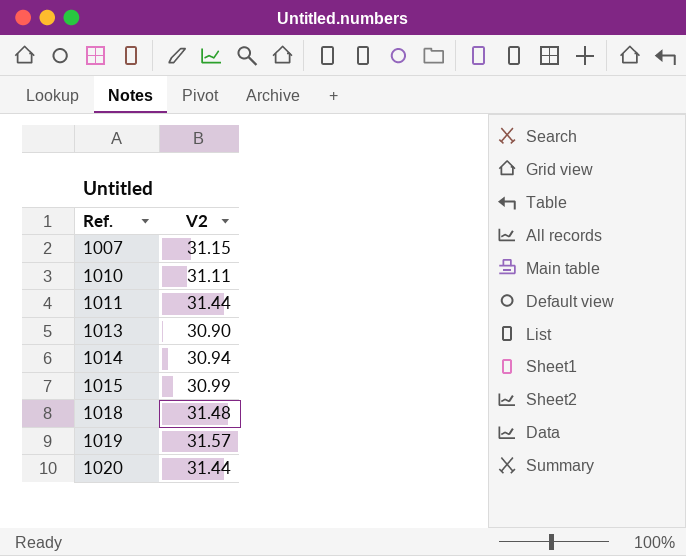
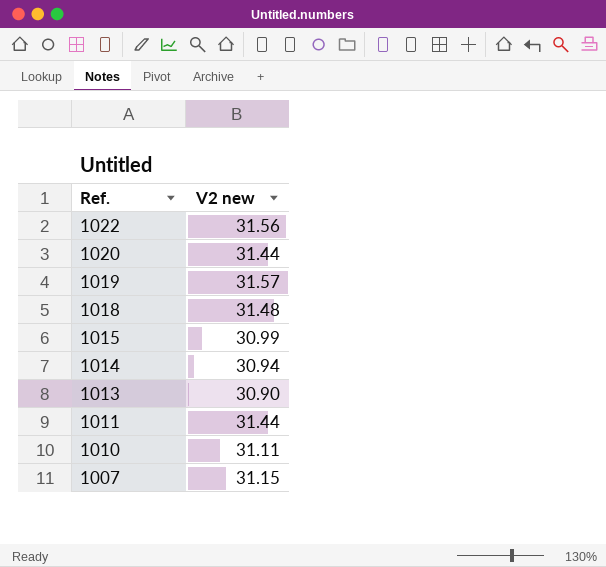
row order: Ref. ascending -> Ref. descending
column name: V2 -> V2 new
row 1022: none -> 31.56

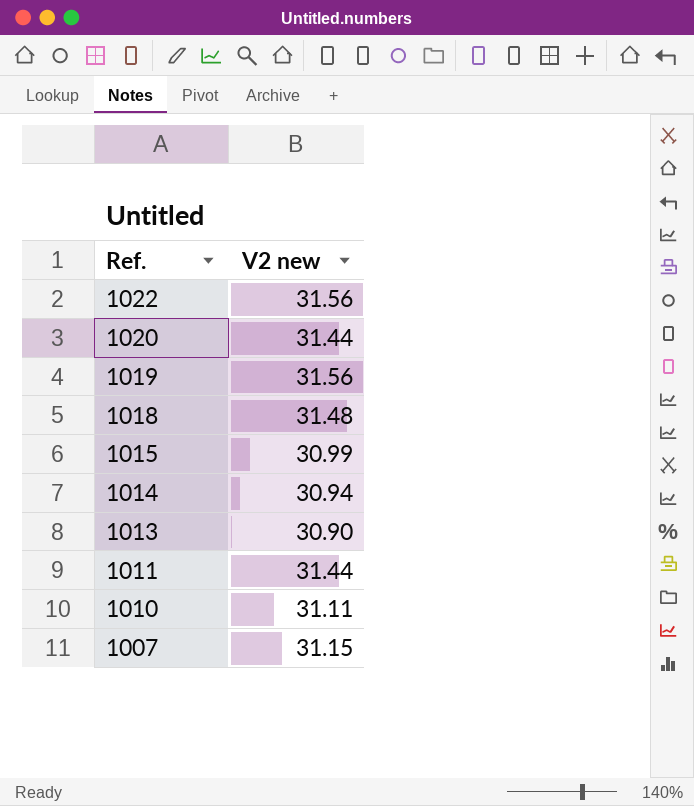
1019 | V2 new: 31.57 -> 31.56

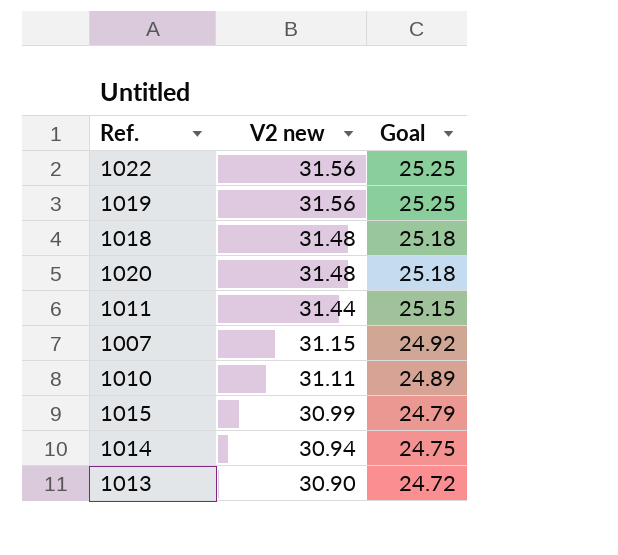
row order: Ref. descending -> V2 new descending
column Goal | formula: none -> [V2 new] * 0.8
1020 | V2 new: 31.44 -> 31.48

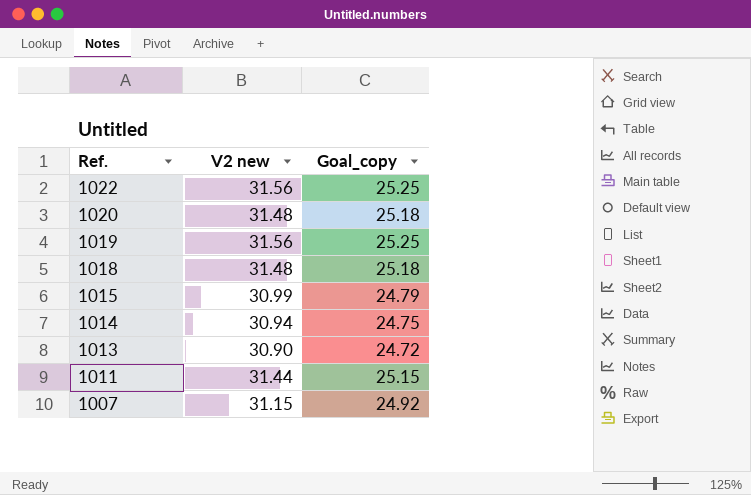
row order: V2 new descending -> Ref. descending
column name: Goal -> Goal_copy
row 1010: 31.11 | 24.89 -> none

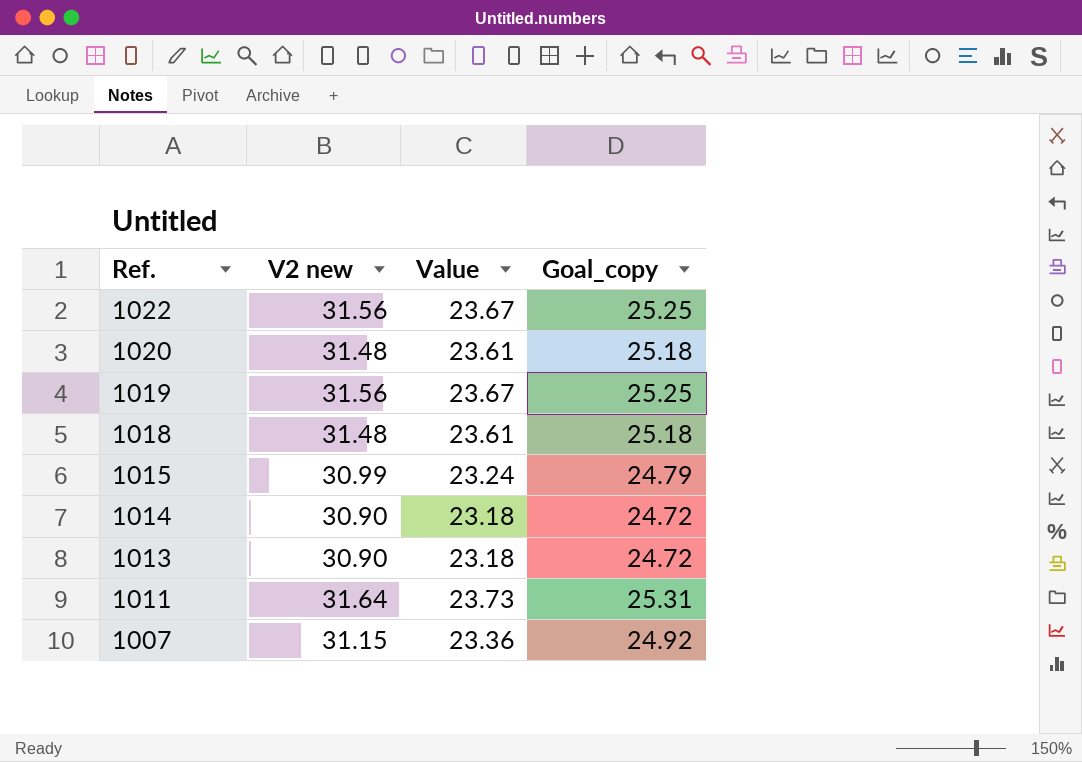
column Value | formula: none -> [V2 new] * 0.75
1014 | V2 new: 30.94 -> 30.90
1014 | Goal_copy: 24.75 -> 24.72
1011 | V2 new: 31.44 -> 31.64
1011 | Goal_copy: 25.15 -> 25.31

